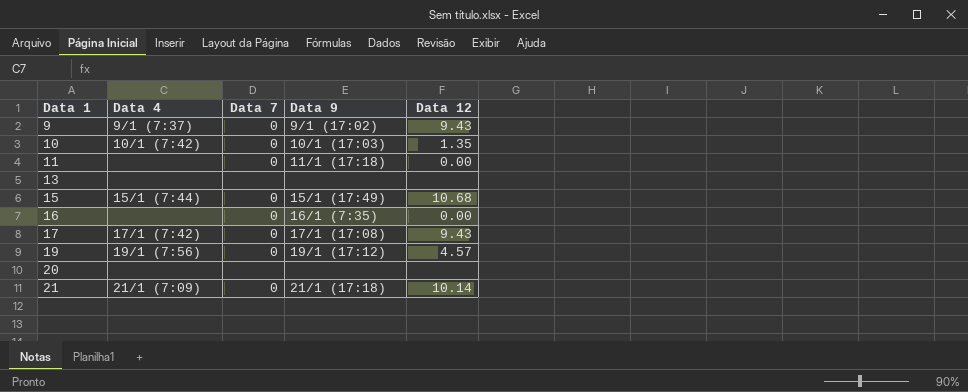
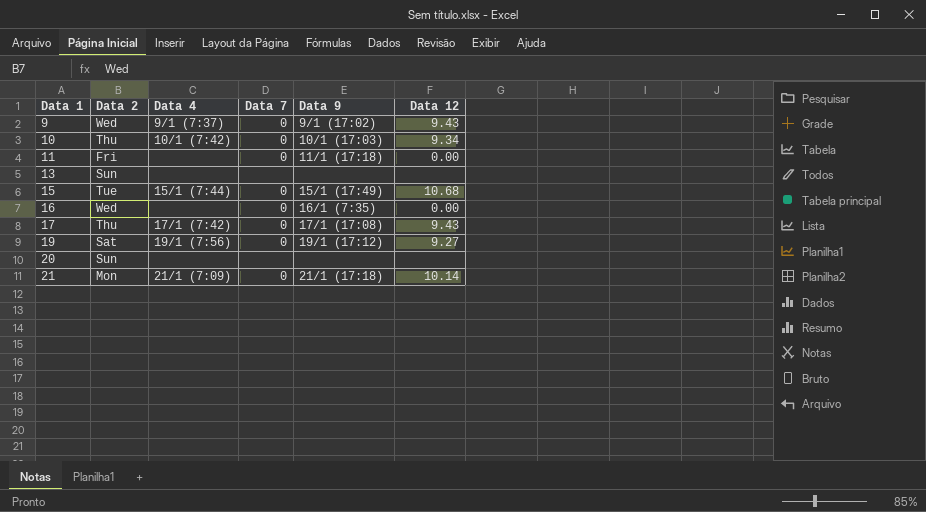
column Data 2 | position: none -> 2
10 | Data 12: 1.35 -> 9.34
19 | Data 12: 4.57 -> 9.27

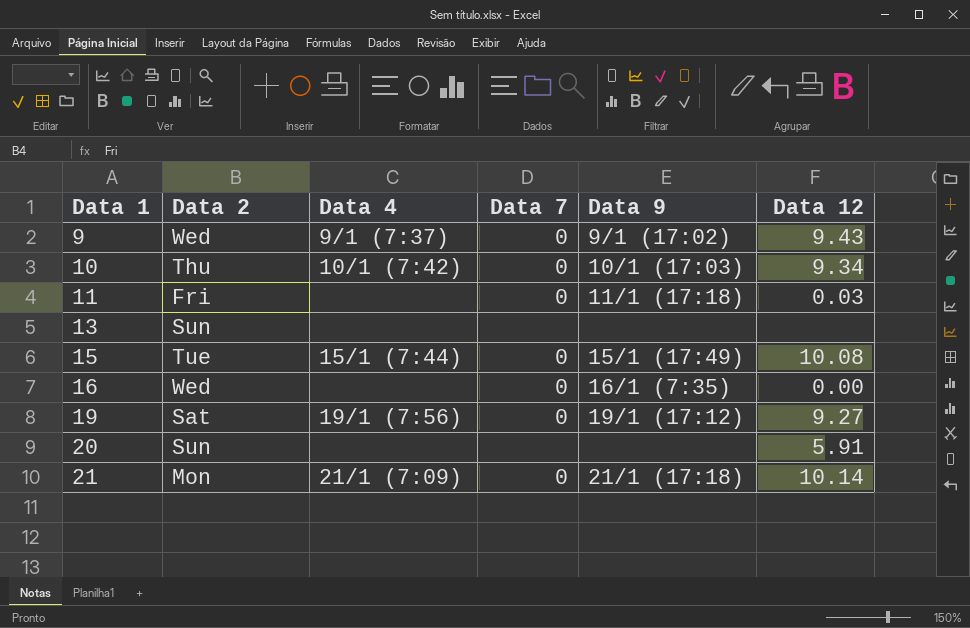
row 17: Thu | 17/1 (7:42) | 0 | 17/1 (17:08) | 9.43 -> none
11 | Data 12: 0.00 -> 0.03
15 | Data 12: 10.68 -> 10.08
20 | Data 12: none -> 5.91

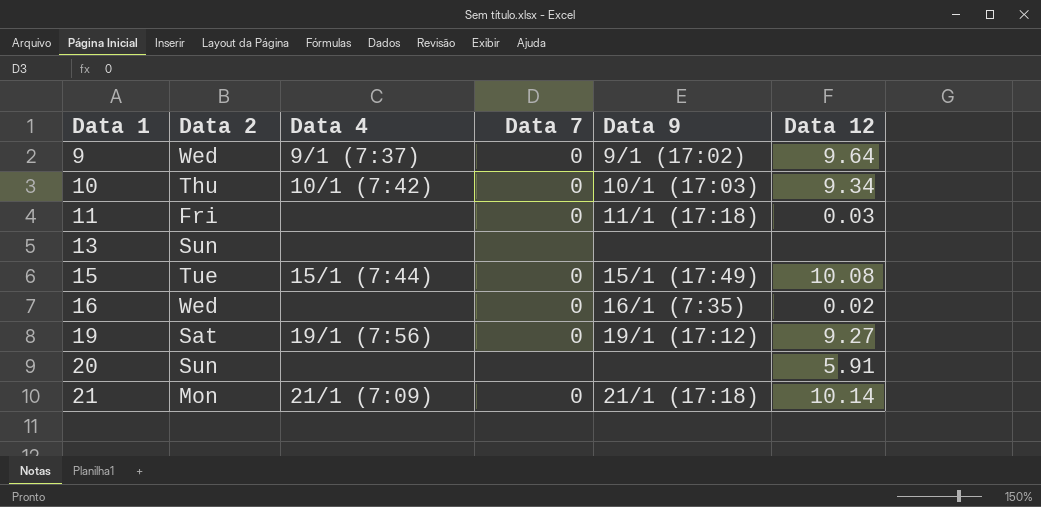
9 | Data 12: 9.43 -> 9.64
16 | Data 12: 0.00 -> 0.02

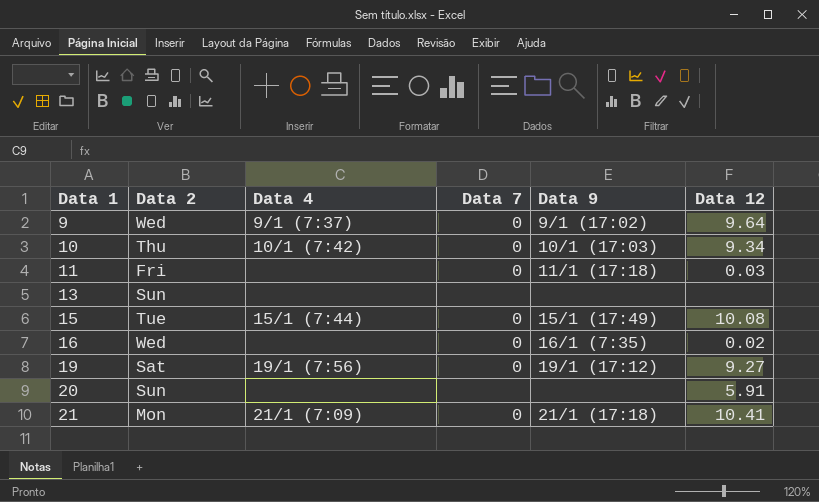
21 | Data 12: 10.14 -> 10.41

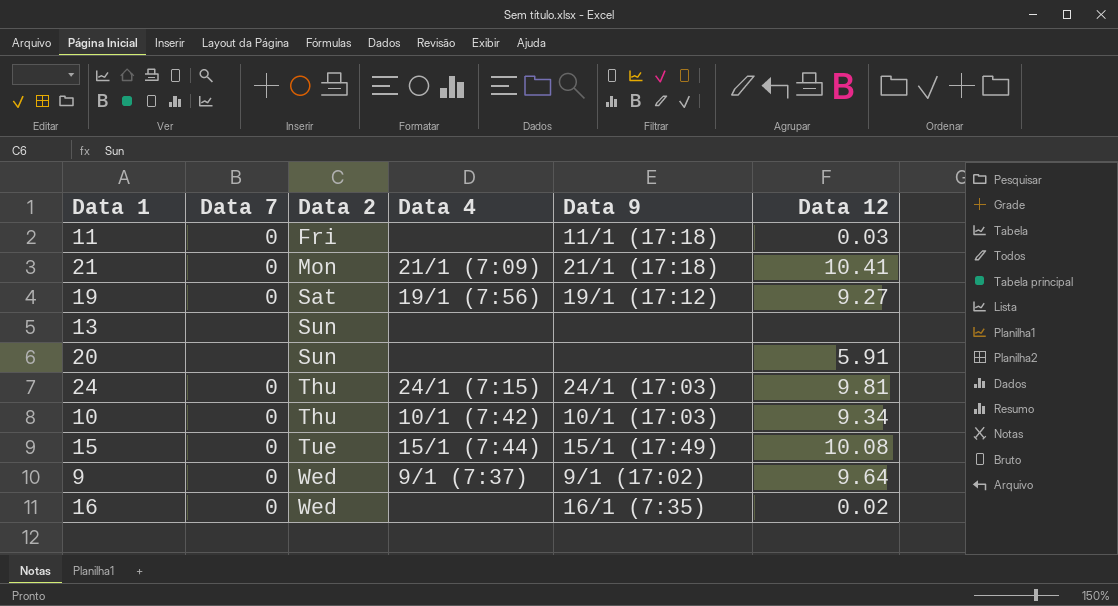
row order: Data 1 ascending -> Data 2 ascending
column Data 7 | position: 4 -> 2
row 24: none -> 0 | Thu | 24/1 (7:15) | 24/1 (17:03) | 9.81

